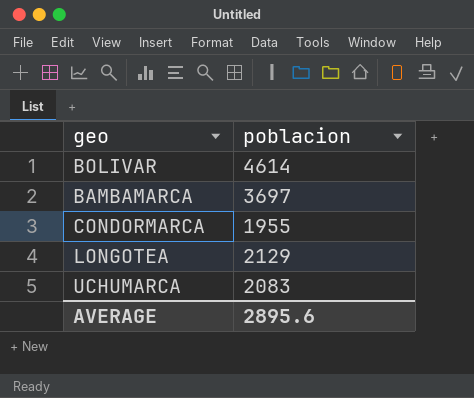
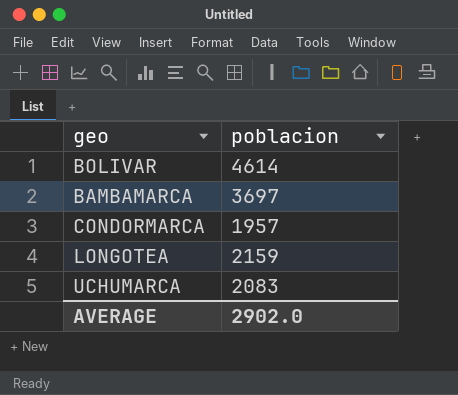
CONDORMARCA | poblacion: 1955 -> 1957
LONGOTEA | poblacion: 2129 -> 2159
AVERAGE | poblacion: 2895.6 -> 2902.0

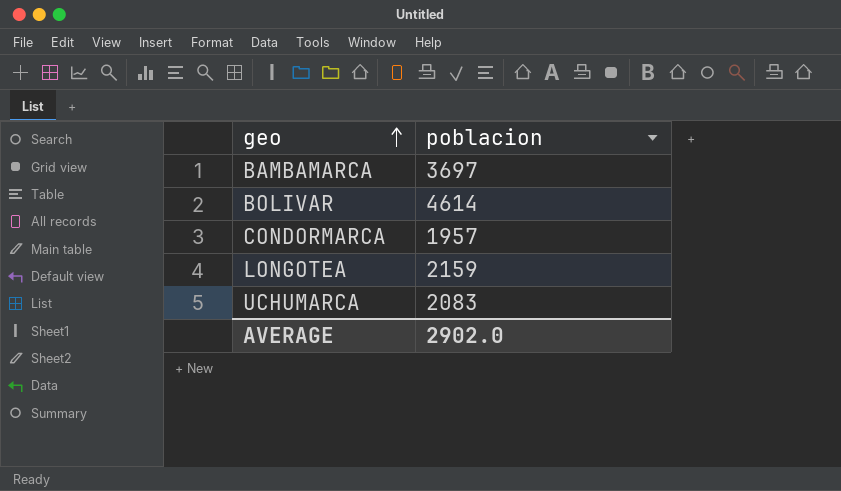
row order: none -> geo ascending

